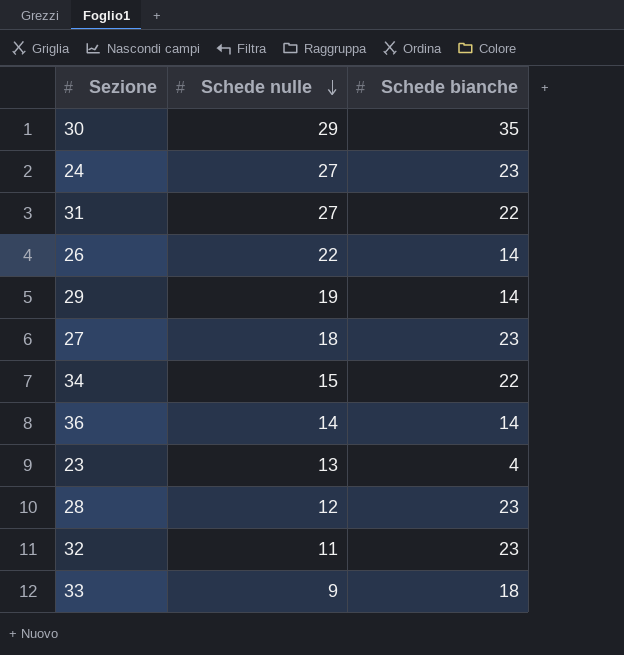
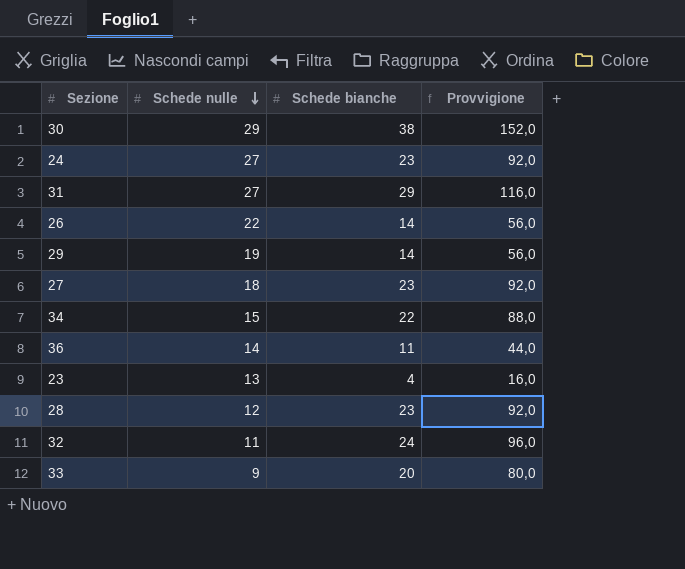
column Provvigione | formula: none -> [Schede bianche] * 4
30 | Schede bianche: 35 -> 38
31 | Schede bianche: 22 -> 29
36 | Schede bianche: 14 -> 11
32 | Schede bianche: 23 -> 24
33 | Schede bianche: 18 -> 20

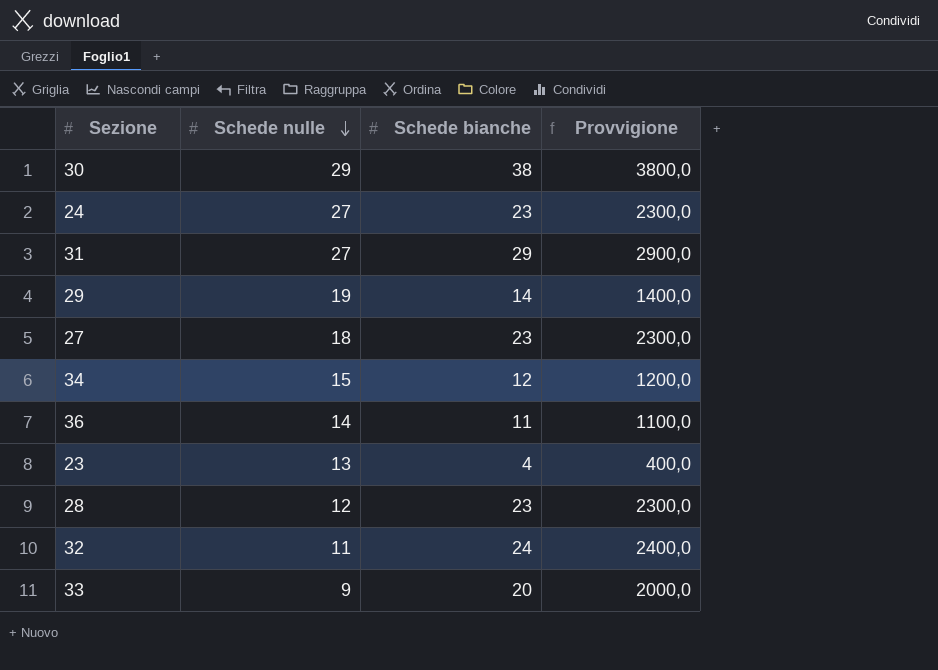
column Provvigione | formula: [Schede bianche] * 4 -> [Schede bianche] * 100
row 26: 22 | 14 | 56,0 -> none
34 | Schede bianche: 22 -> 12

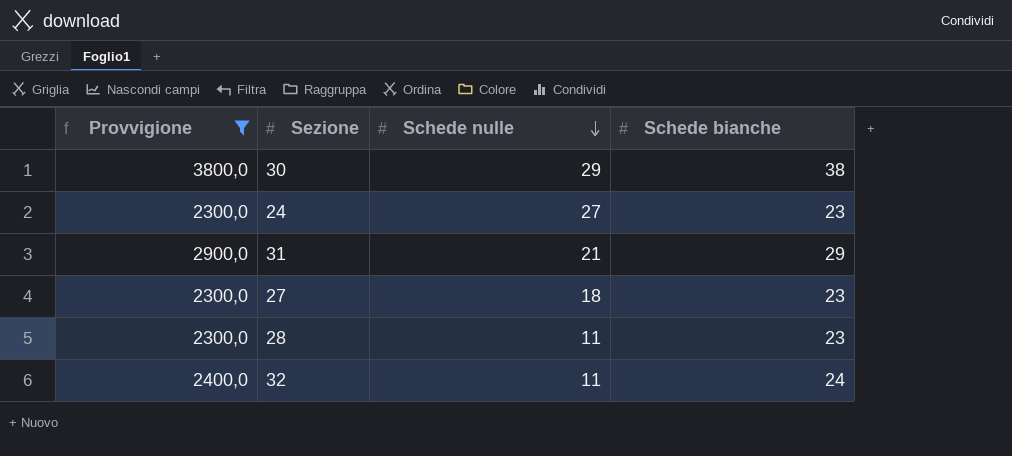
filter: none -> Provvigione >= 2300,0
column Provvigione | position: 4 -> 1
31 | Schede nulle: 27 -> 21
28 | Schede nulle: 12 -> 11

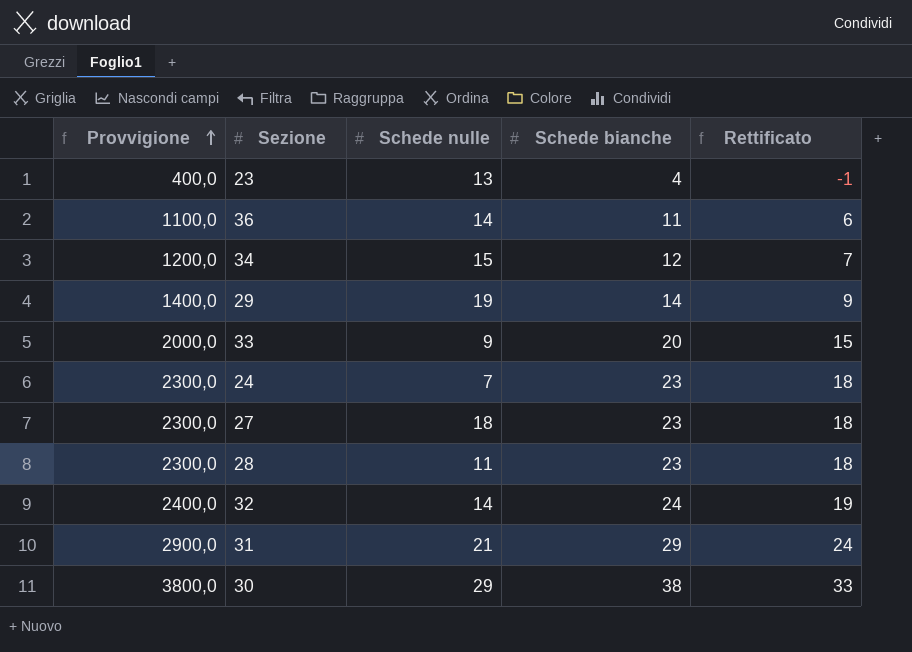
filter: Provvigione >= 2300,0 -> none
row order: Schede nulle descending -> Provvigione ascending
column Rettificato | formula: none -> [Schede bianche] - 5
24 | Schede nulle: 27 -> 7
32 | Schede nulle: 11 -> 14

